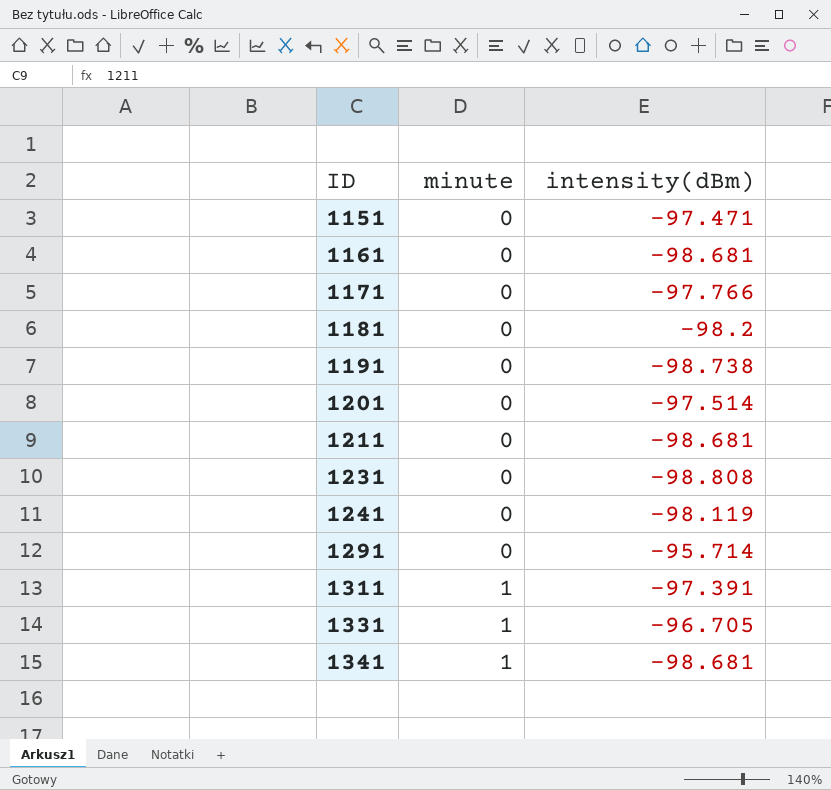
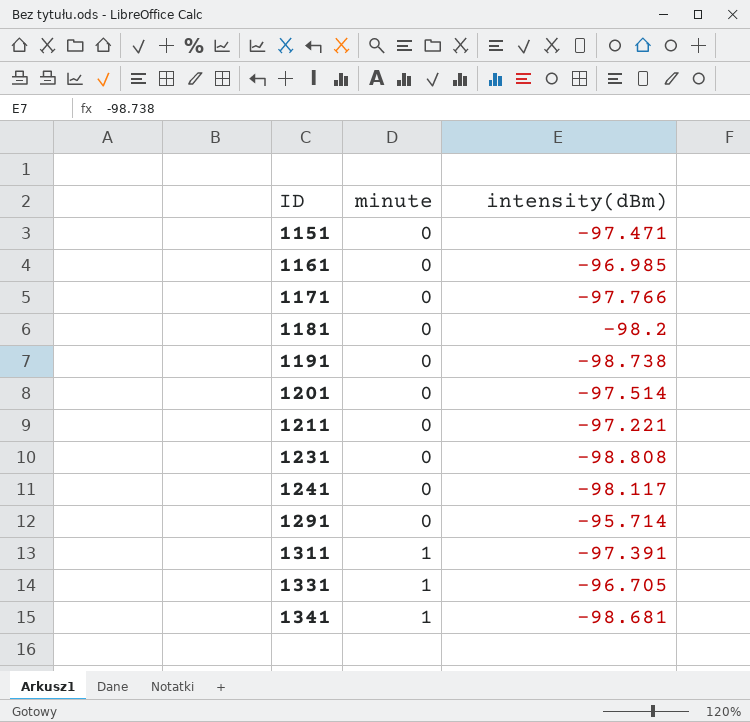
1161 | intensity(dBm): -98.681 -> -96.985
1211 | intensity(dBm): -98.681 -> -97.221
1241 | intensity(dBm): -98.119 -> -98.117

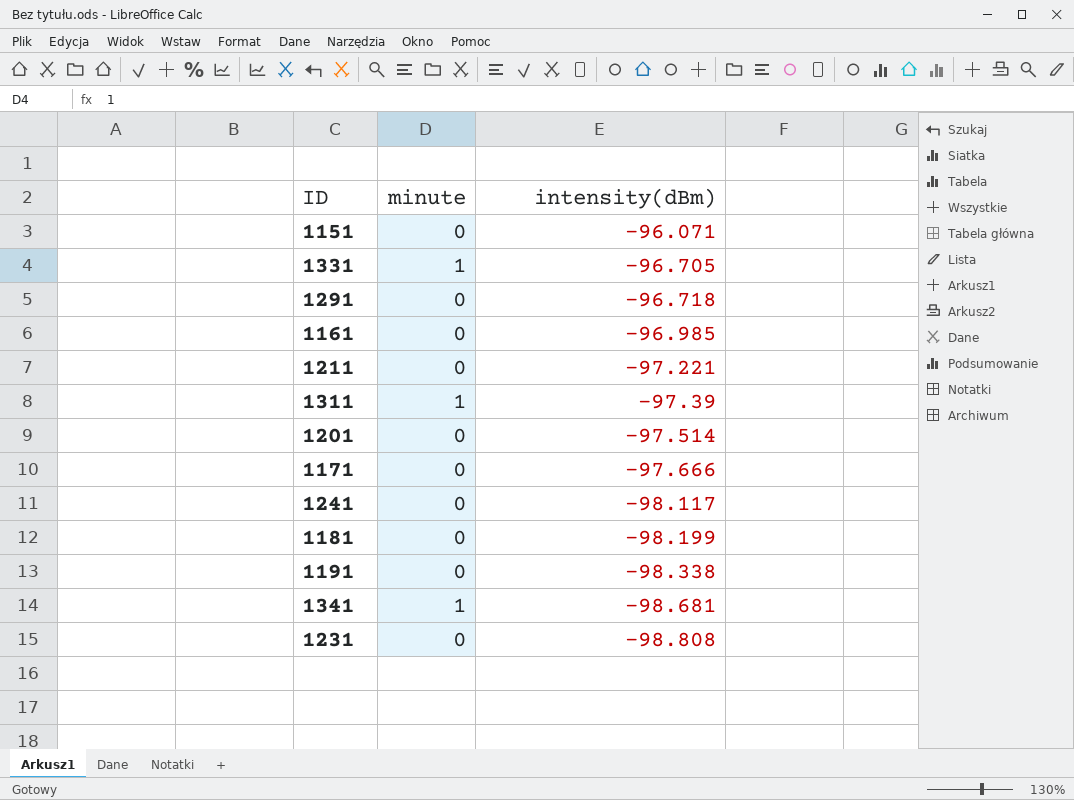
row order: ID ascending -> intensity(dBm) descending
1151 | intensity(dBm): -97.471 -> -96.071
1291 | intensity(dBm): -95.714 -> -96.718
1311 | intensity(dBm): -97.391 -> -97.39
1171 | intensity(dBm): -97.766 -> -97.666
1181 | intensity(dBm): -98.2 -> -98.199
1191 | intensity(dBm): -98.738 -> -98.338

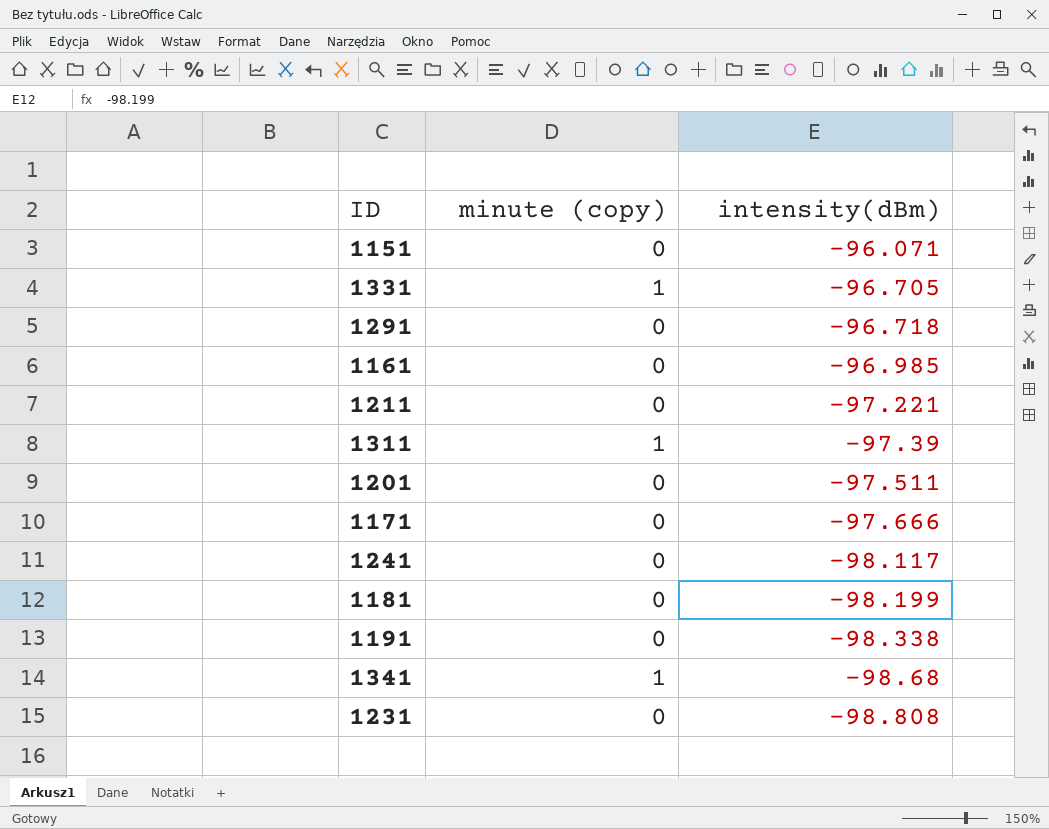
column name: minute -> minute (copy)
1201 | intensity(dBm): -97.514 -> -97.511
1341 | intensity(dBm): -98.681 -> -98.68

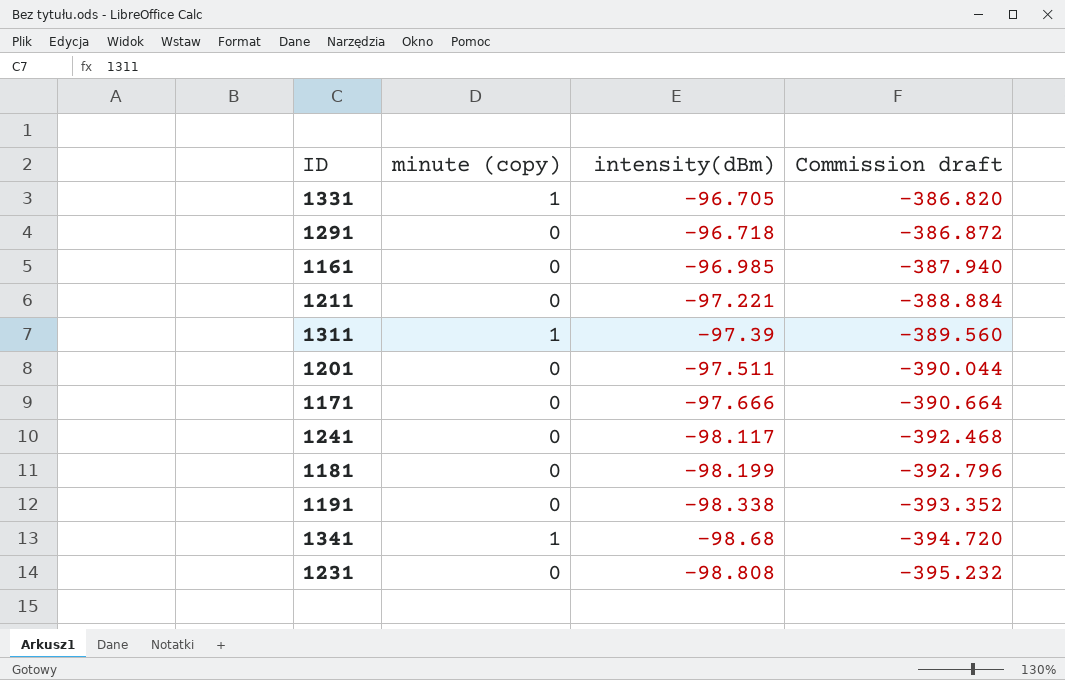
column Commission draft | formula: none -> [intensity(dBm)] * 4
row 1151: 0 | -96.071 -> none

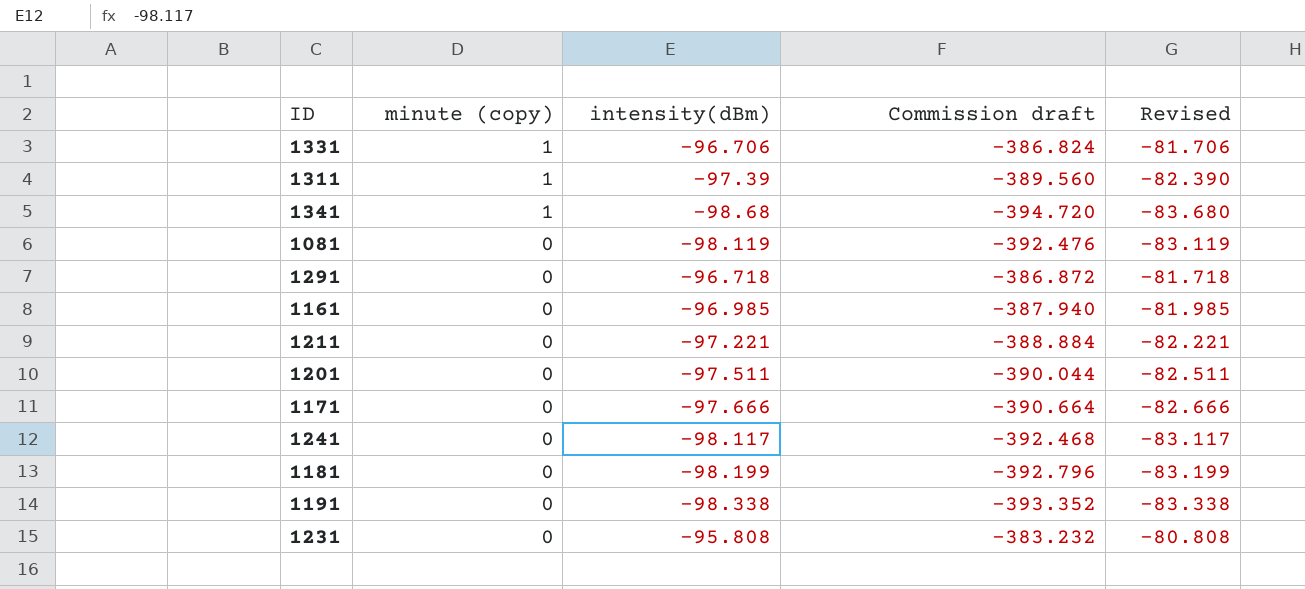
row order: intensity(dBm) descending -> minute (copy) descending
column Revised | formula: none -> [intensity(dBm)] + 15
1331 | intensity(dBm): -96.705 -> -96.706
1331 | Commission draft: -386.820 -> -386.824
row 1081: none -> 0 | -98.119 | -392.476 | -83.119
1231 | intensity(dBm): -98.808 -> -95.808
1231 | Commission draft: -395.232 -> -383.232

